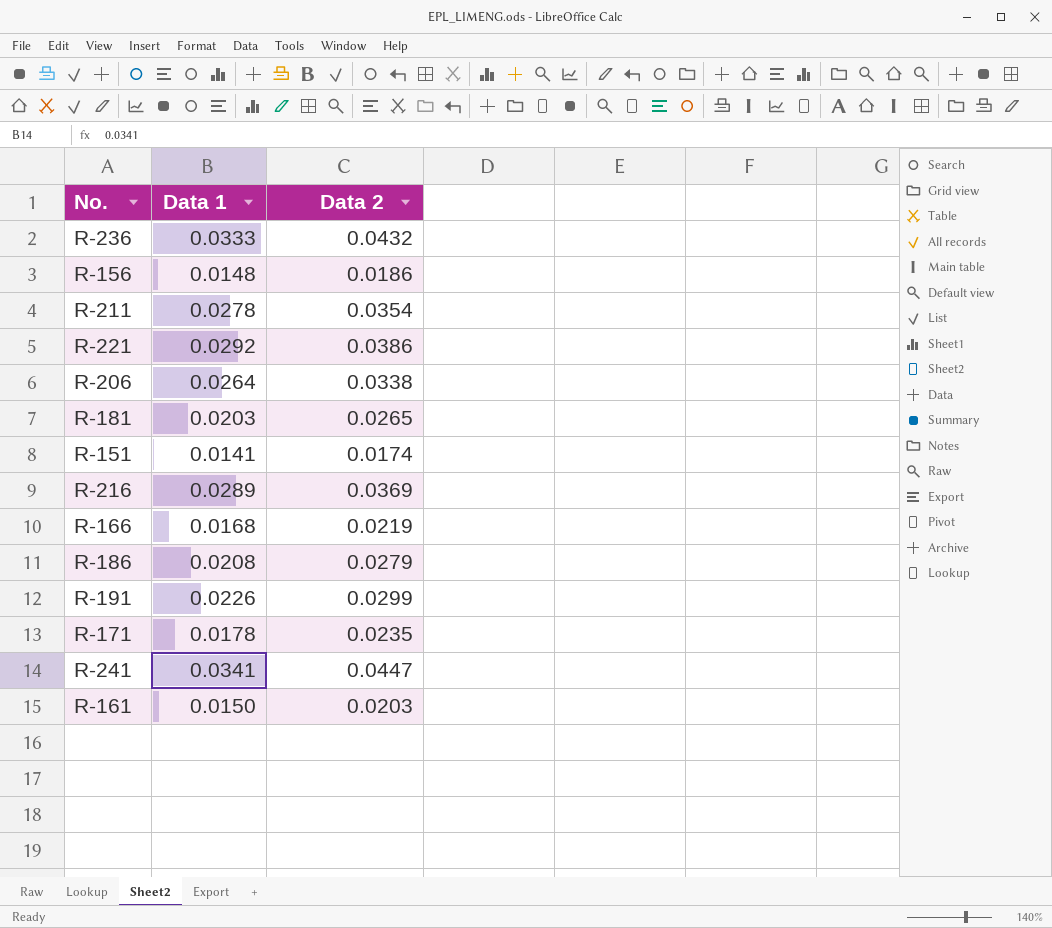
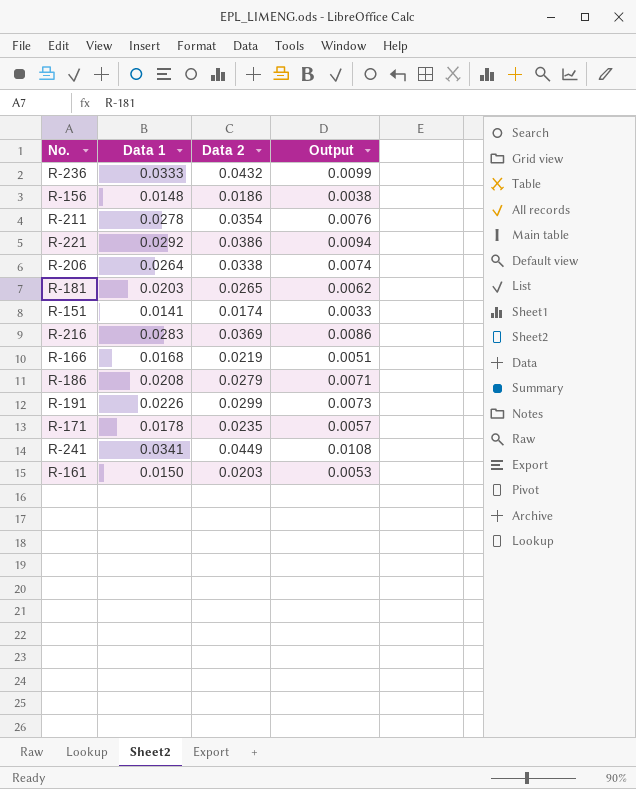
column Output | formula: none -> [Data 2] - [Data 1]
R-216 | Data 1: 0.0289 -> 0.0283
R-241 | Data 2: 0.0447 -> 0.0449

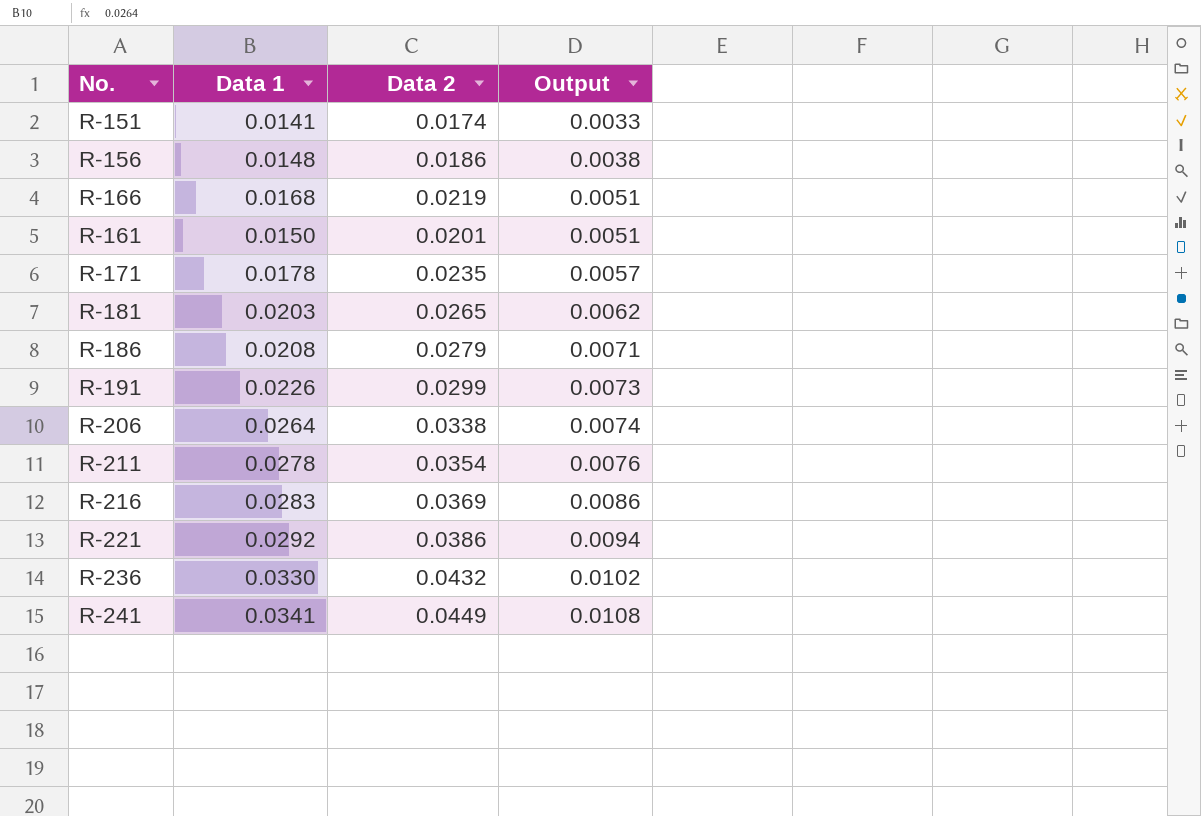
row order: none -> Output ascending
R-161 | Data 2: 0.0203 -> 0.0201
R-161 | Output: 0.0053 -> 0.0051
R-236 | Data 1: 0.0333 -> 0.0330
R-236 | Output: 0.0099 -> 0.0102

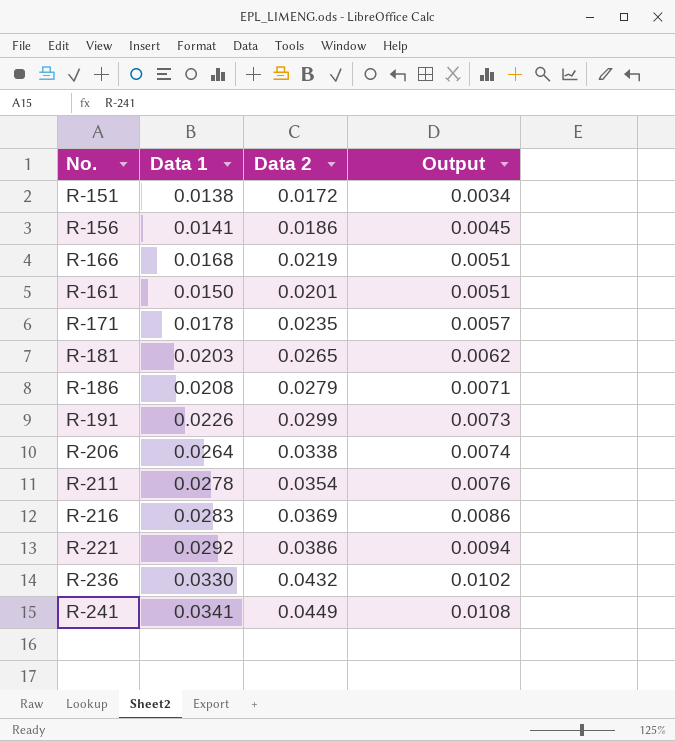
R-151 | Data 1: 0.0141 -> 0.0138
R-151 | Data 2: 0.0174 -> 0.0172
R-151 | Output: 0.0033 -> 0.0034
R-156 | Data 1: 0.0148 -> 0.0141
R-156 | Output: 0.0038 -> 0.0045

